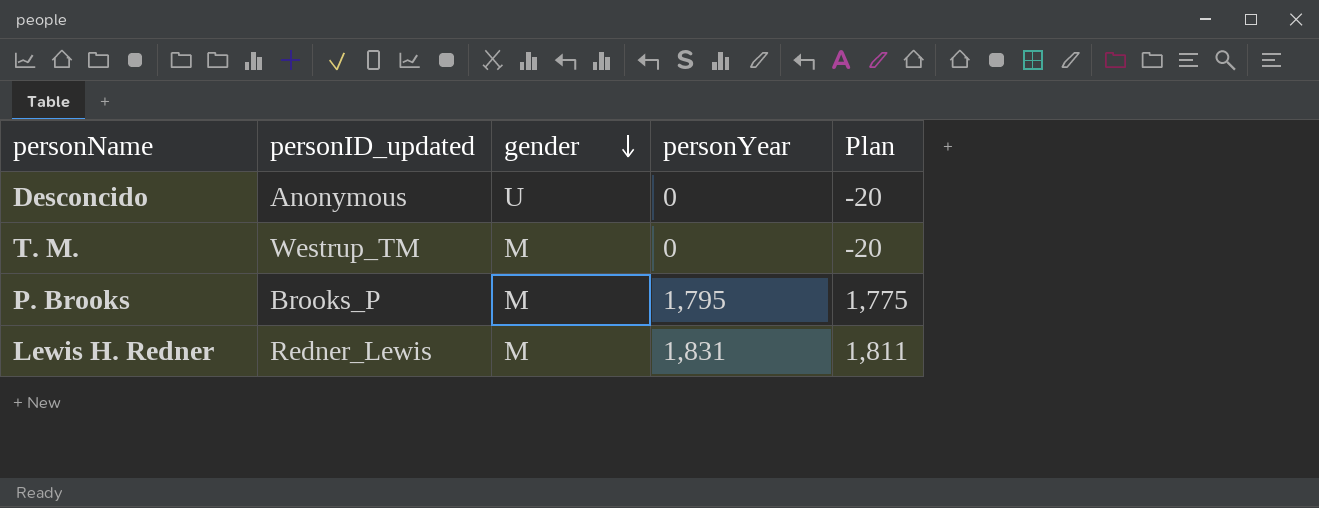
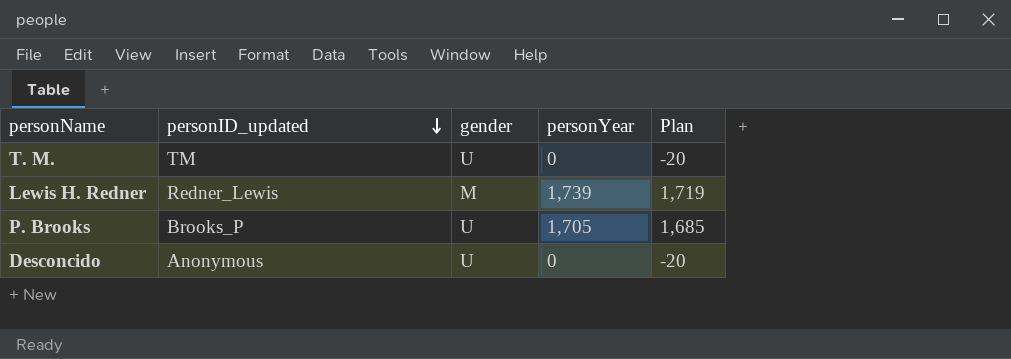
row order: gender descending -> personID_updated descending
T. M. | personID_updated: Westrup_TM -> TM
T. M. | gender: M -> U
Lewis H. Redner | personYear: 1,831 -> 1,739
Lewis H. Redner | Plan: 1,811 -> 1,719
P. Brooks | gender: M -> U
P. Brooks | personYear: 1,795 -> 1,705
P. Brooks | Plan: 1,775 -> 1,685

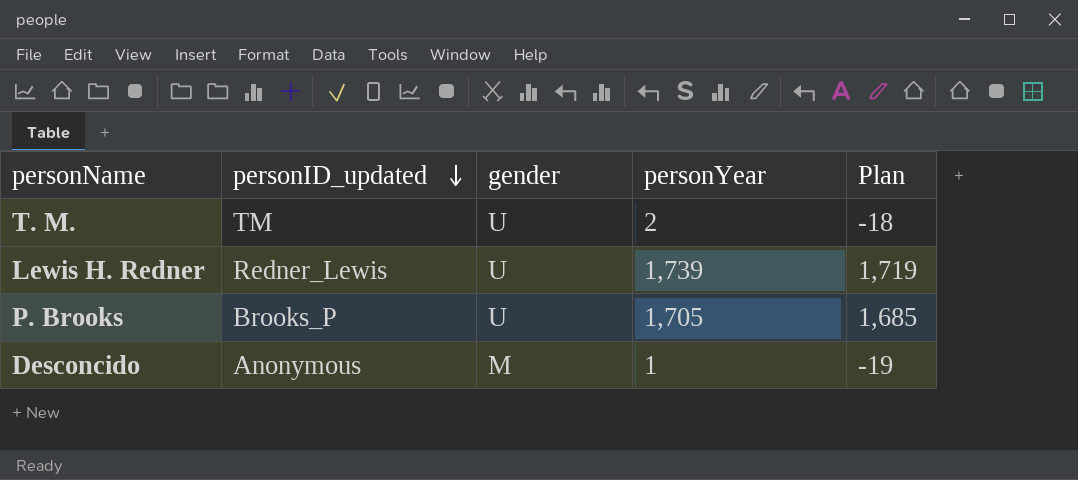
T. M. | personYear: 0 -> 2
T. M. | Plan: -20 -> -18
Lewis H. Redner | gender: M -> U
Desconcido | gender: U -> M
Desconcido | personYear: 0 -> 1
Desconcido | Plan: -20 -> -19

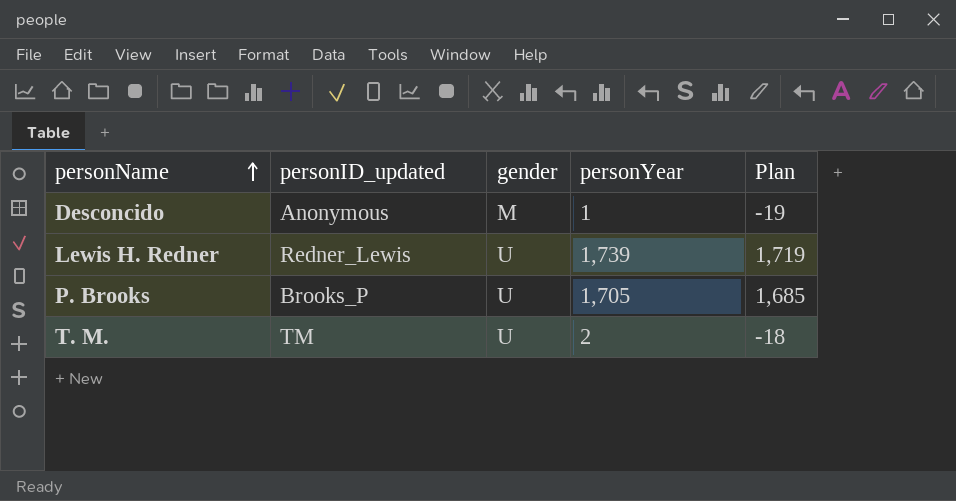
row order: personID_updated descending -> personName ascending

